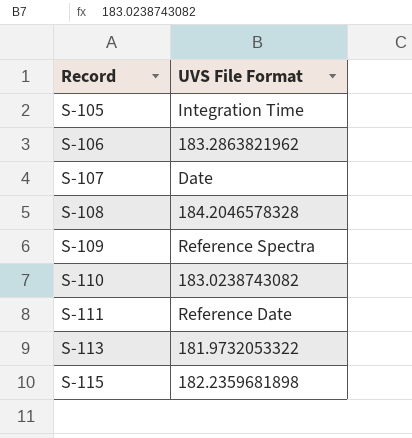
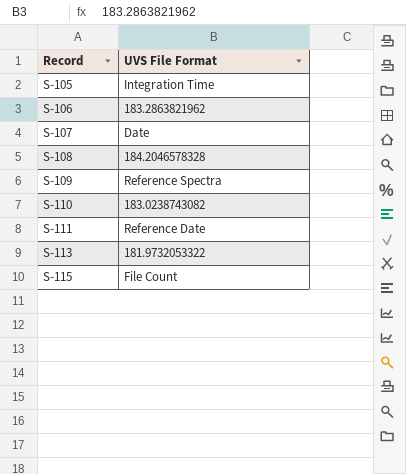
S-115 | UVS File Format: 182.2359681898 -> File Count

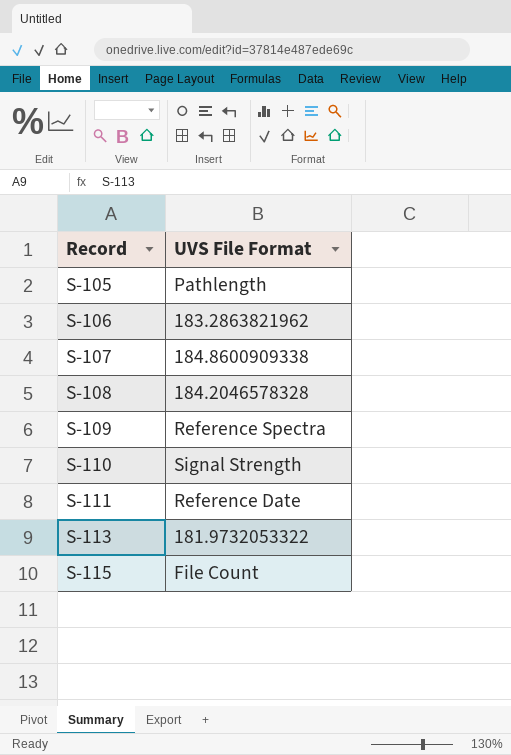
S-105 | UVS File Format: Integration Time -> Pathlength
S-107 | UVS File Format: Date -> 184.8600909338
S-110 | UVS File Format: 183.0238743082 -> Signal Strength

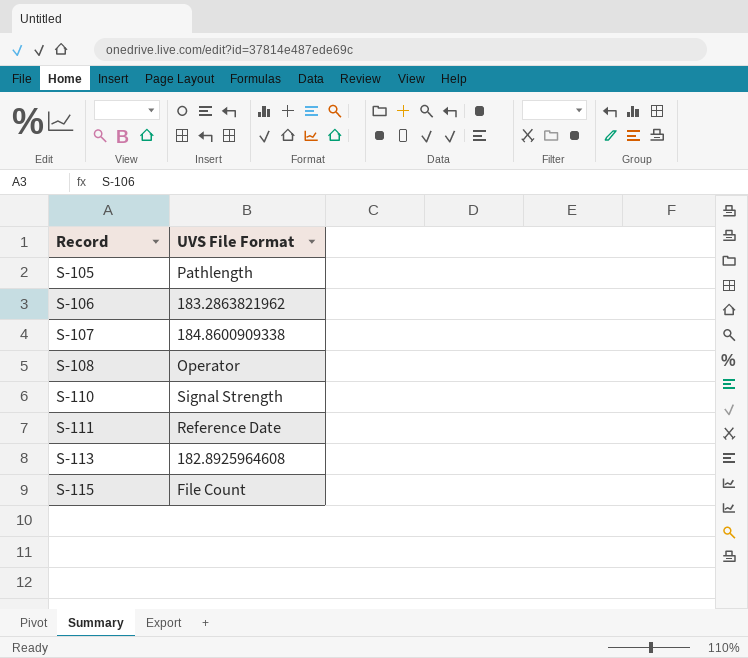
row S-109: Reference Spectra -> none
S-108 | UVS File Format: 184.2046578328 -> Operator
S-113 | UVS File Format: 181.9732053322 -> 182.8925964608

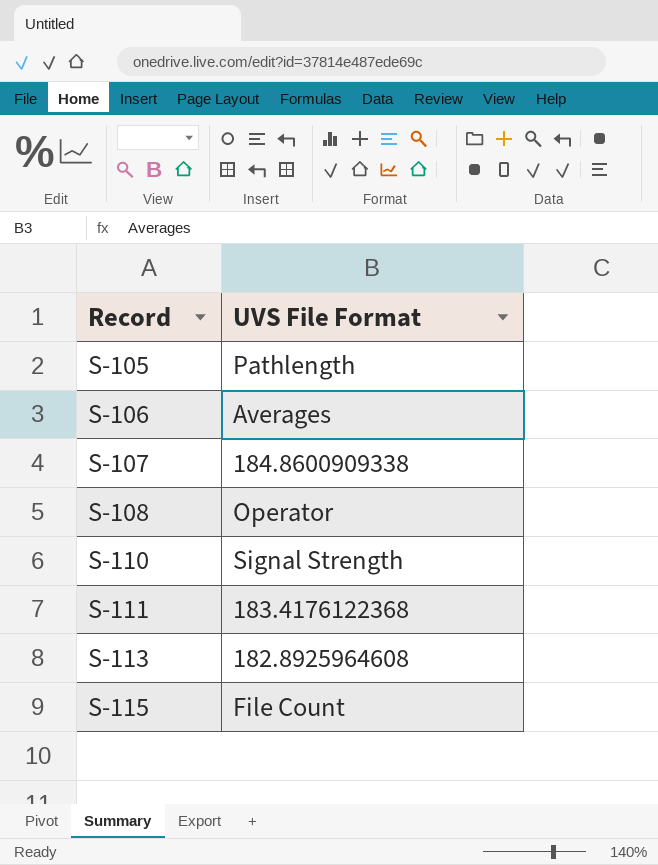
S-106 | UVS File Format: 183.2863821962 -> Averages
S-111 | UVS File Format: Reference Date -> 183.4176122368

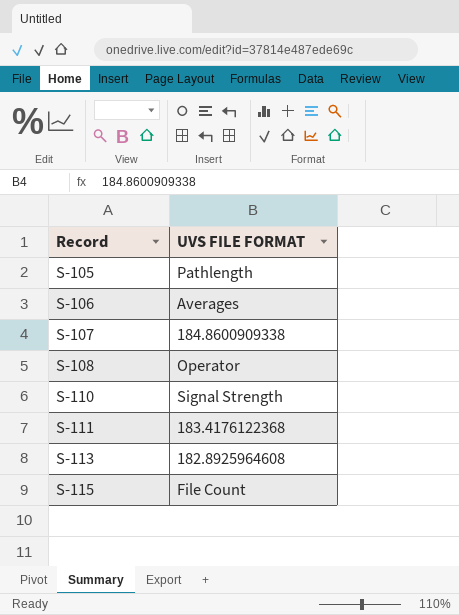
column name: UVS File Format -> UVS FILE FORMAT

